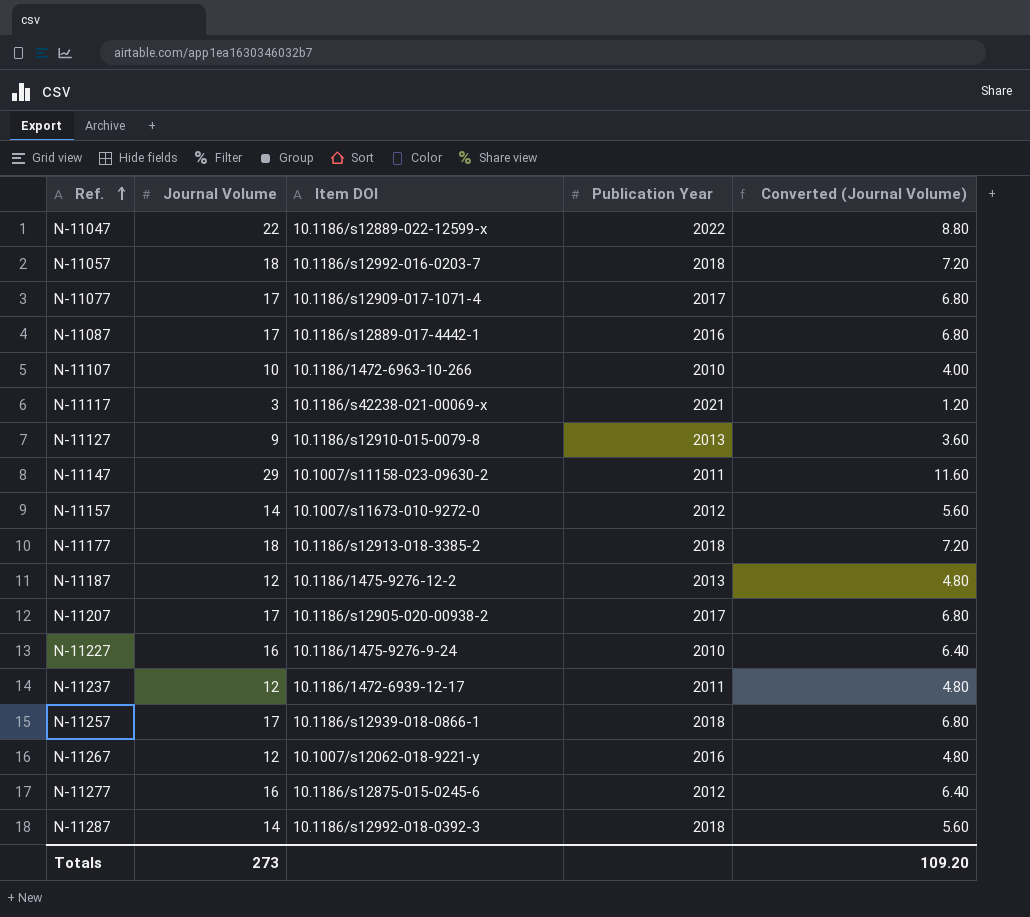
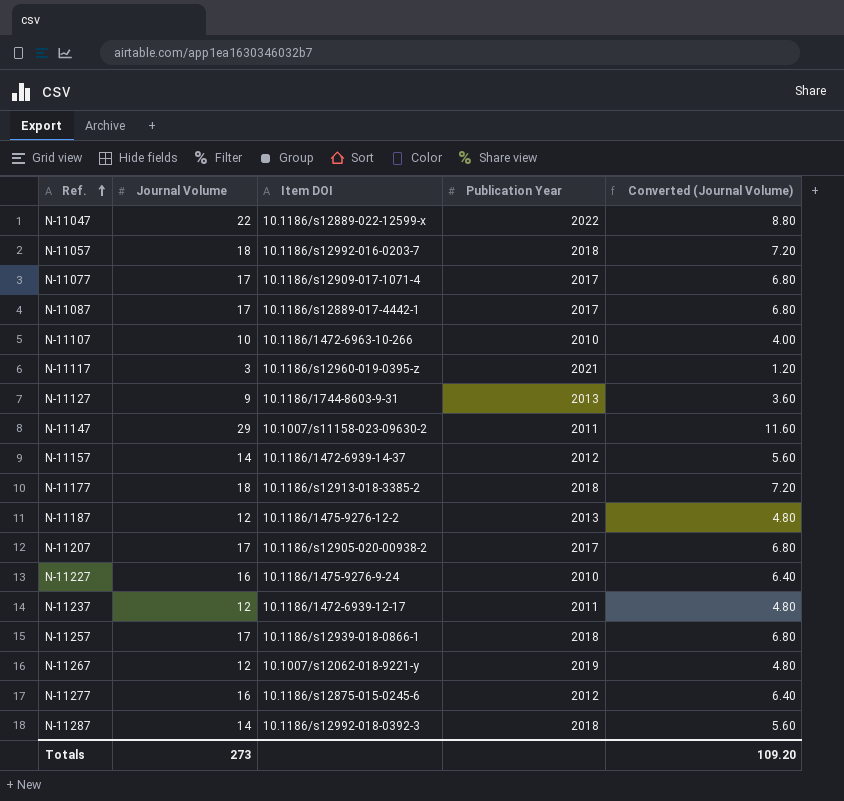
N-11087 | Publication Year: 2016 -> 2017
N-11117 | Item DOI: 10.1186/s42238-021-00069-x -> 10.1186/s12960-019-0395-z
N-11127 | Item DOI: 10.1186/s12910-015-0079-8 -> 10.1186/1744-8603-9-31
N-11157 | Item DOI: 10.1007/s11673-010-9272-0 -> 10.1186/1472-6939-14-37
N-11267 | Publication Year: 2016 -> 2019

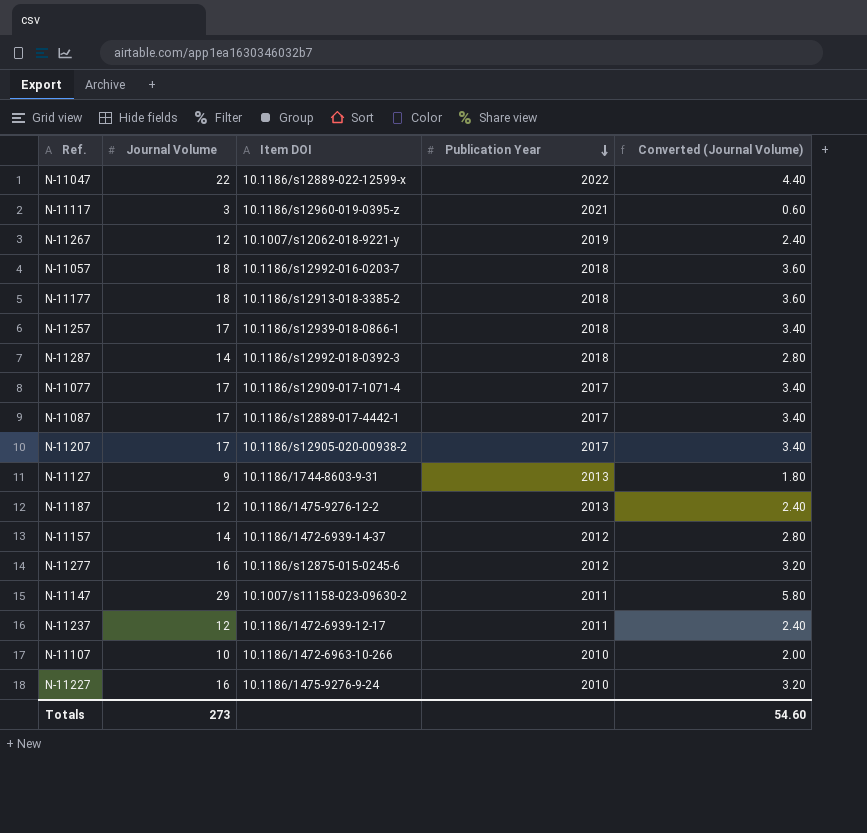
row order: Ref. ascending -> Publication Year descending
column Converted (Journal Volume) | formula: [Journal Volume] * 0.4 -> [Journal Volume] * 0.2
Totals | Converted (Journal Volume): 109.20 -> 54.60

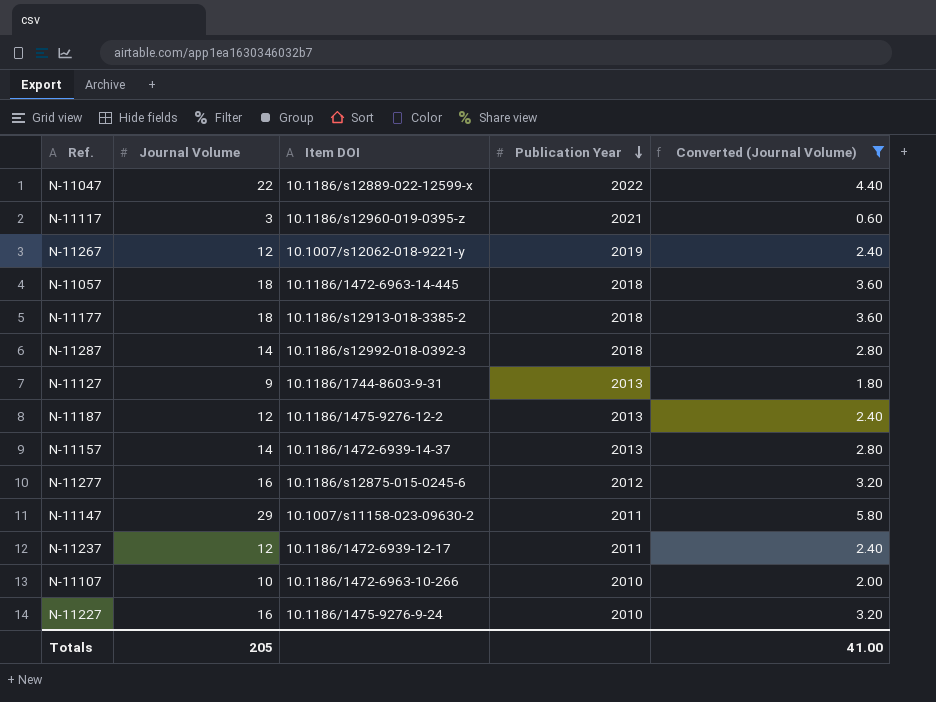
filter: none -> Converted (Journal Volume) != 3.40
N-11057 | Item DOI: 10.1186/s12992-016-0203-7 -> 10.1186/1472-6963-14-445
N-11157 | Publication Year: 2012 -> 2013
Totals | Journal Volume: 273 -> 205
Totals | Converted (Journal Volume): 54.60 -> 41.00

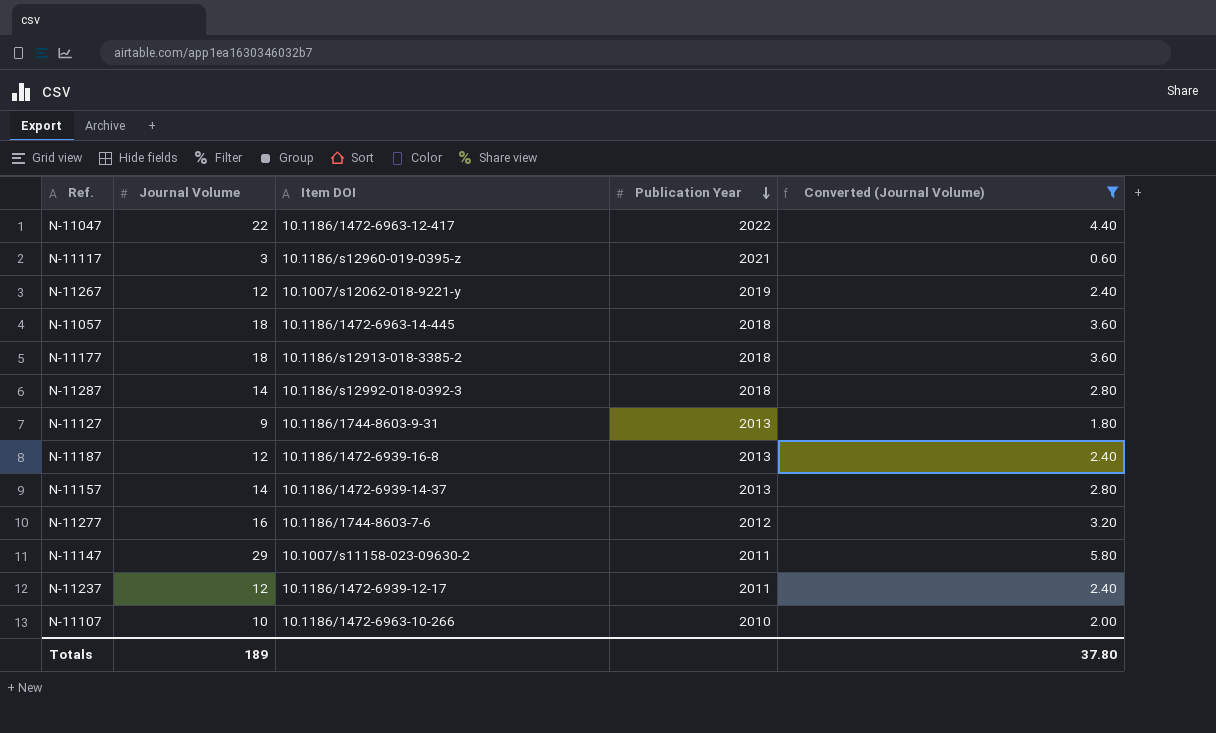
row N-11227: 16 | 10.1186/1475-9276-9-24 | 2010 | 3.20 -> none
N-11047 | Item DOI: 10.1186/s12889-022-12599-x -> 10.1186/1472-6963-12-417
N-11187 | Item DOI: 10.1186/1475-9276-12-2 -> 10.1186/1472-6939-16-8
N-11277 | Item DOI: 10.1186/s12875-015-0245-6 -> 10.1186/1744-8603-7-6
Totals | Journal Volume: 205 -> 189
Totals | Converted (Journal Volume): 41.00 -> 37.80

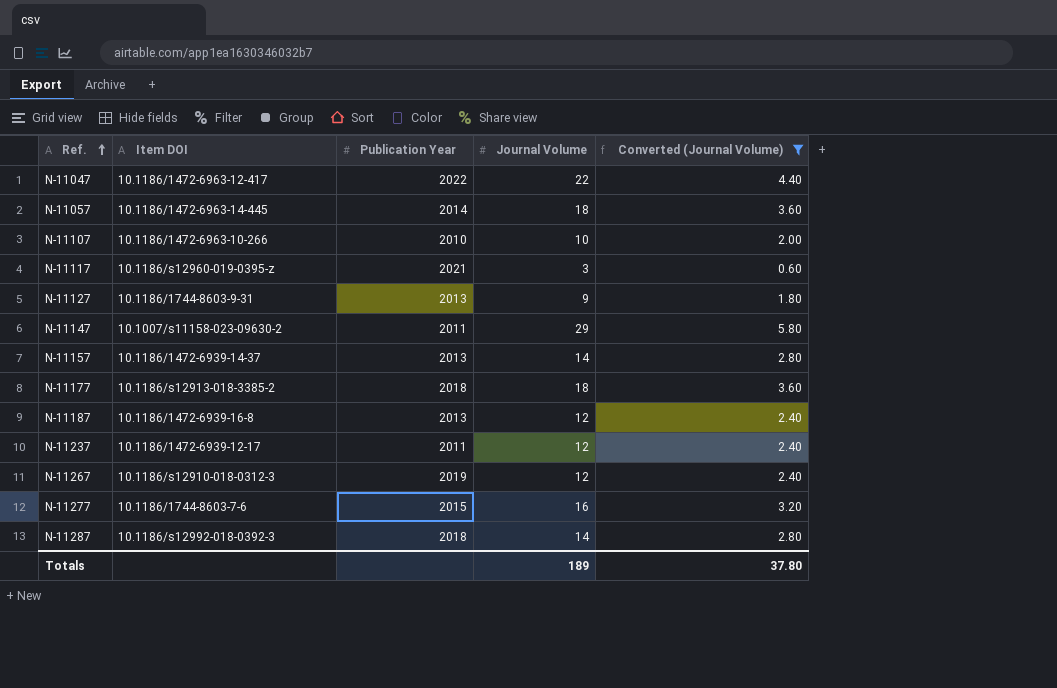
row order: Publication Year descending -> Ref. ascending
column Journal Volume | position: 2 -> 4
N-11057 | Publication Year: 2018 -> 2014
N-11267 | Item DOI: 10.1007/s12062-018-9221-y -> 10.1186/s12910-018-0312-3
N-11277 | Publication Year: 2012 -> 2015

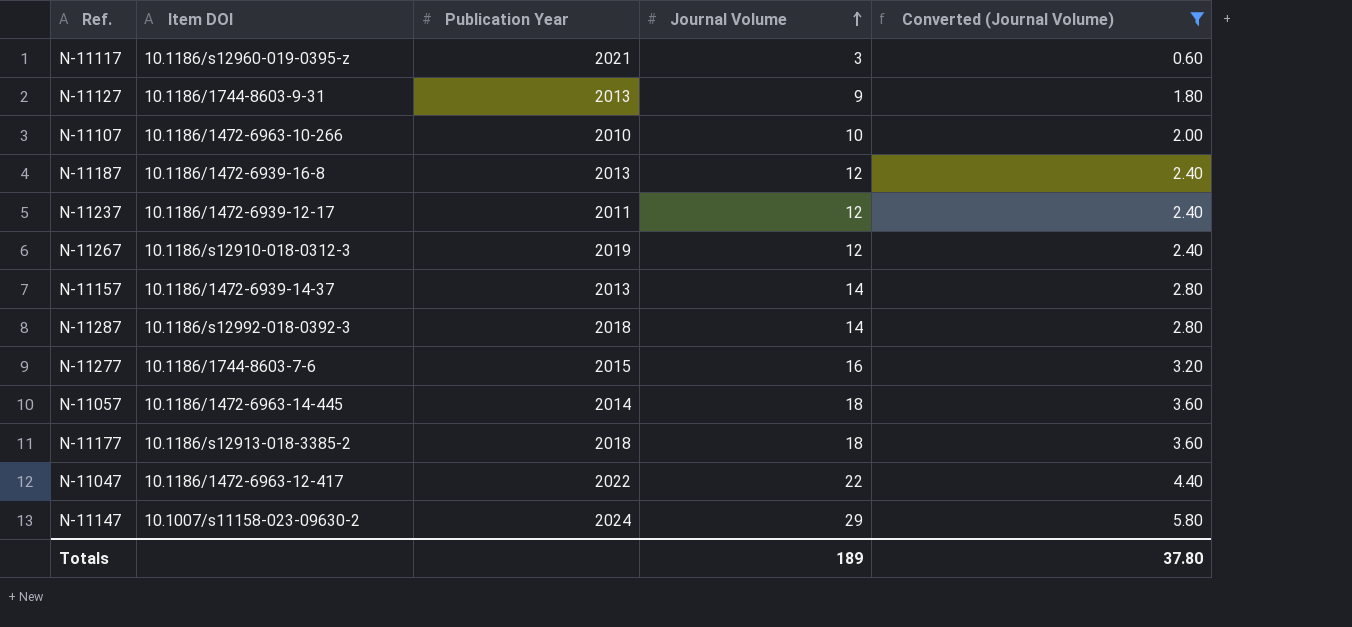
row order: Ref. ascending -> Journal Volume ascending
N-11147 | Publication Year: 2011 -> 2024

